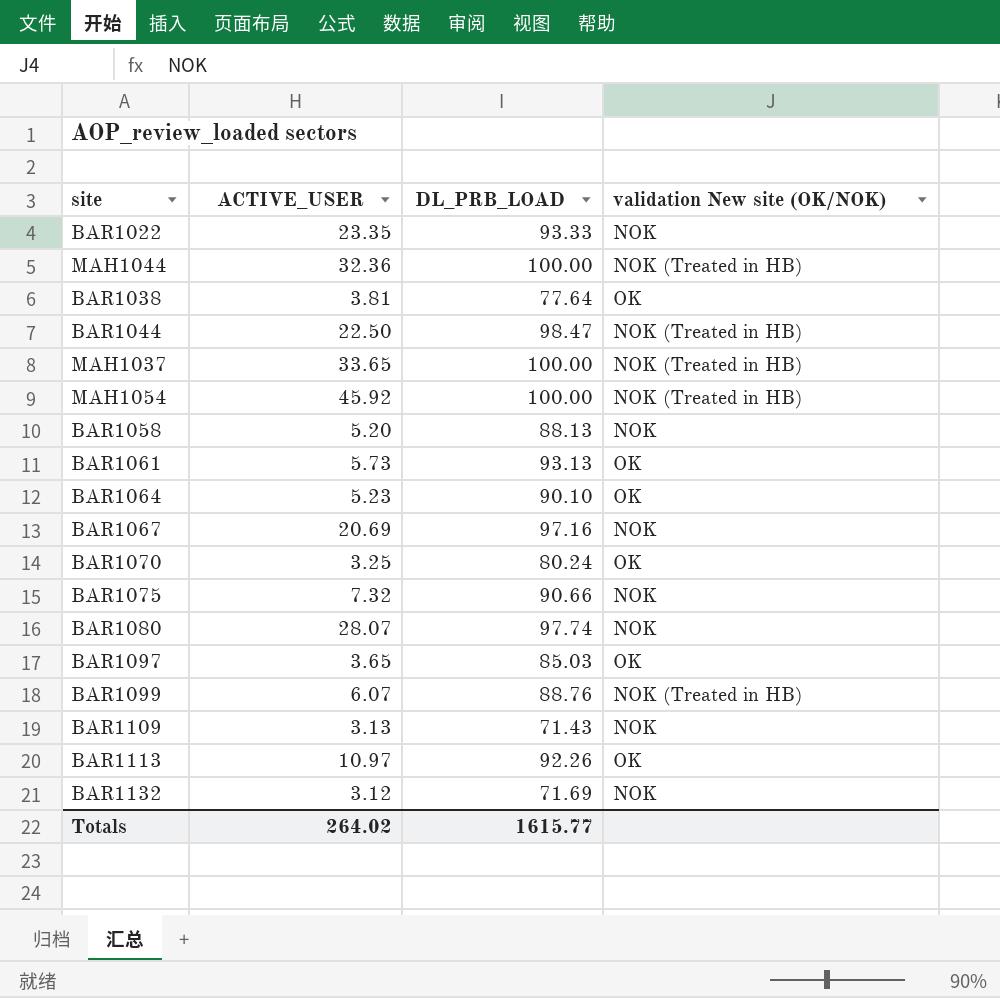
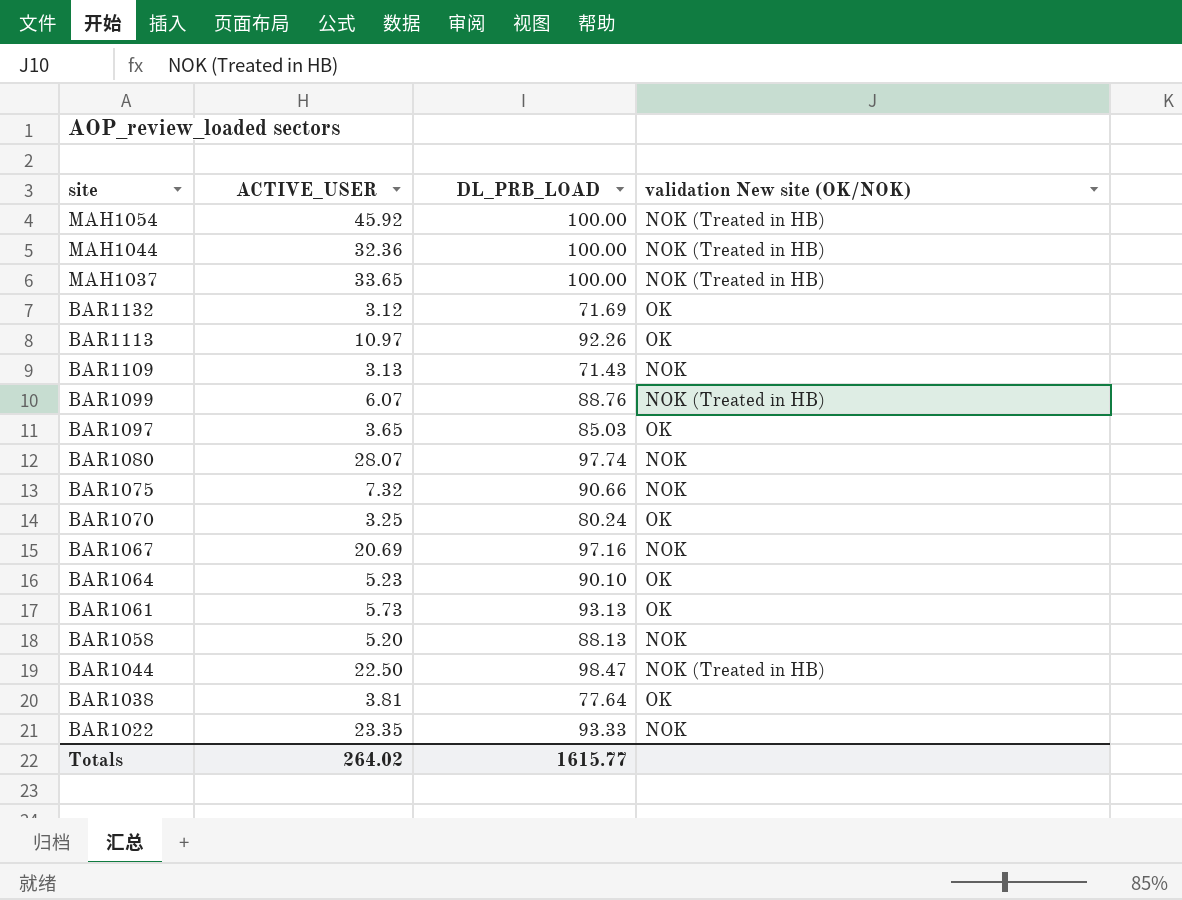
row order: none -> site descending
BAR1132 | validation New site (OK/NOK): NOK -> OK

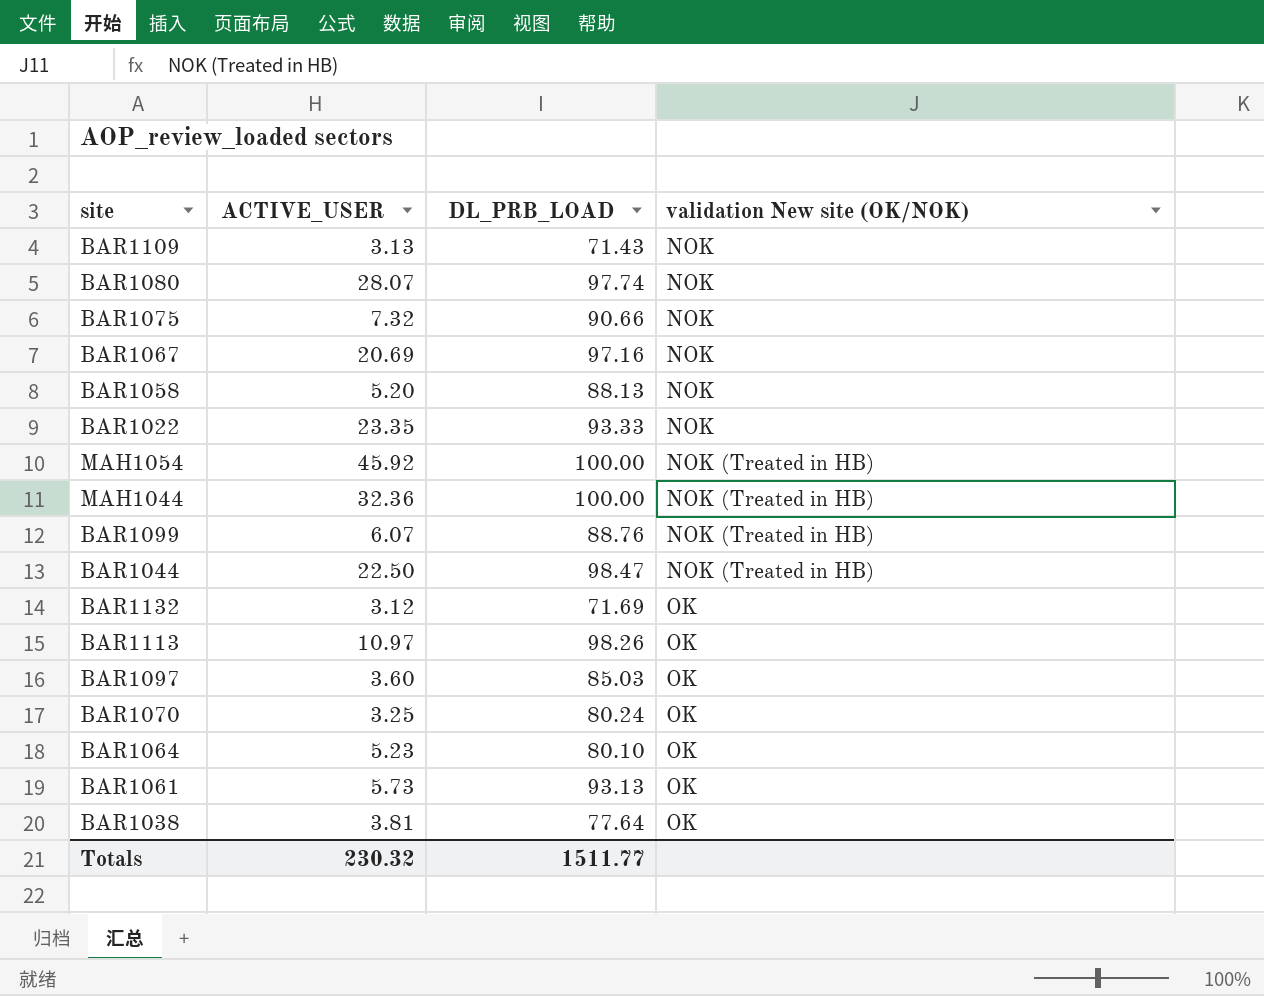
row order: site descending -> validation New site (OK/NOK) ascending
row MAH1037: 33.65 | 100.00 | NOK (Treated in HB) -> none
BAR1113 | DL_PRB_LOAD: 92.26 -> 98.26
BAR1097 | ACTIVE_USER: 3.65 -> 3.60
BAR1064 | DL_PRB_LOAD: 90.10 -> 80.10
Totals | ACTIVE_USER: 264.02 -> 230.32
Totals | DL_PRB_LOAD: 1615.77 -> 1511.77

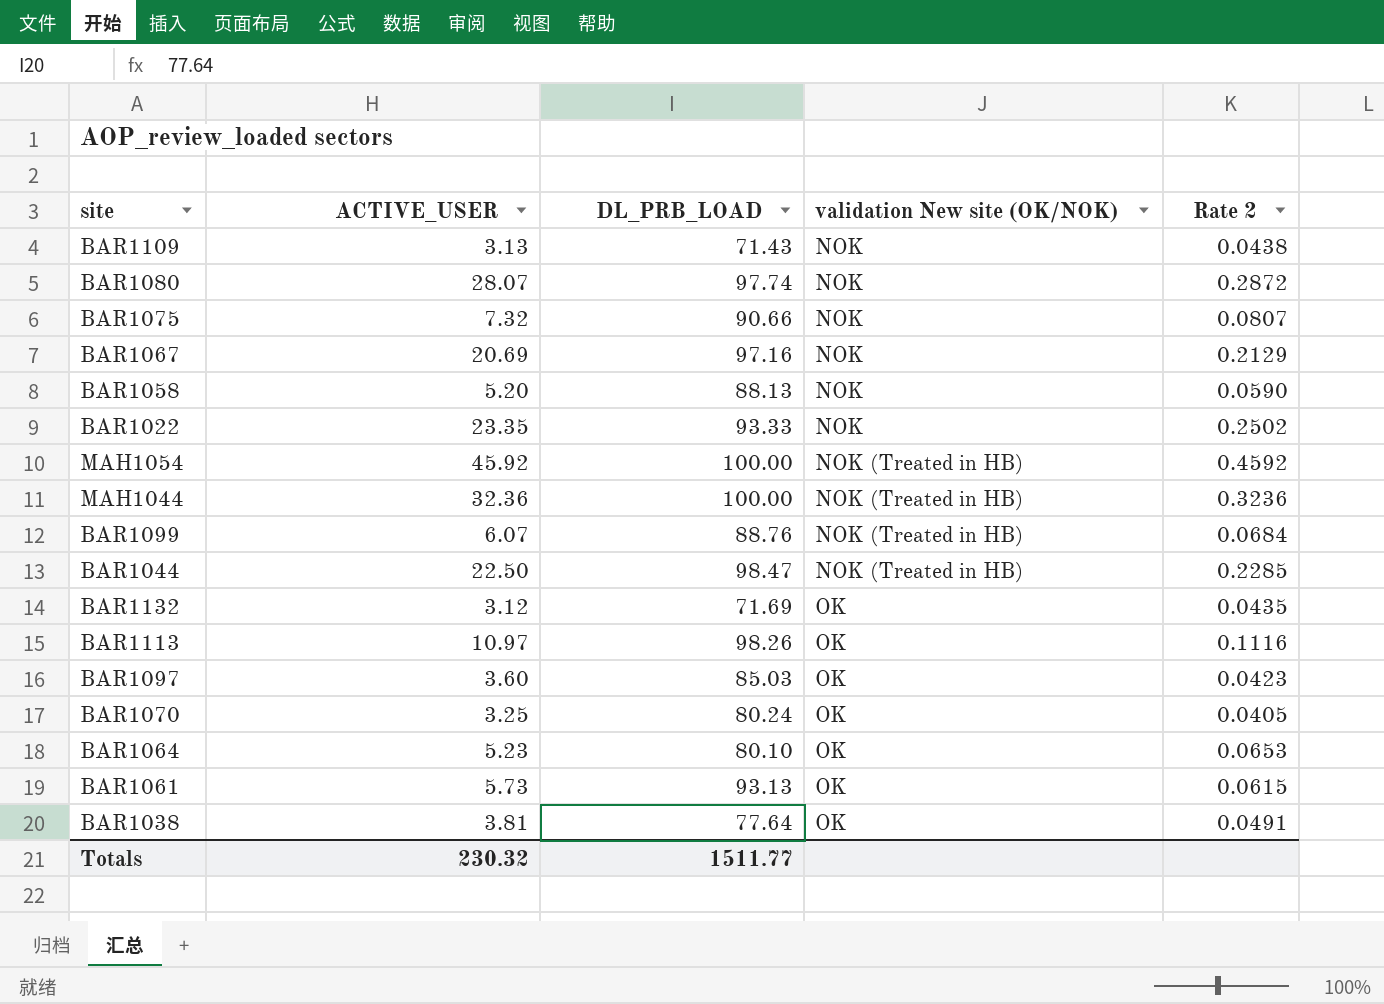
column Rate 2 | formula: none -> [ACTIVE_USER] / [DL_PRB_LOAD]

